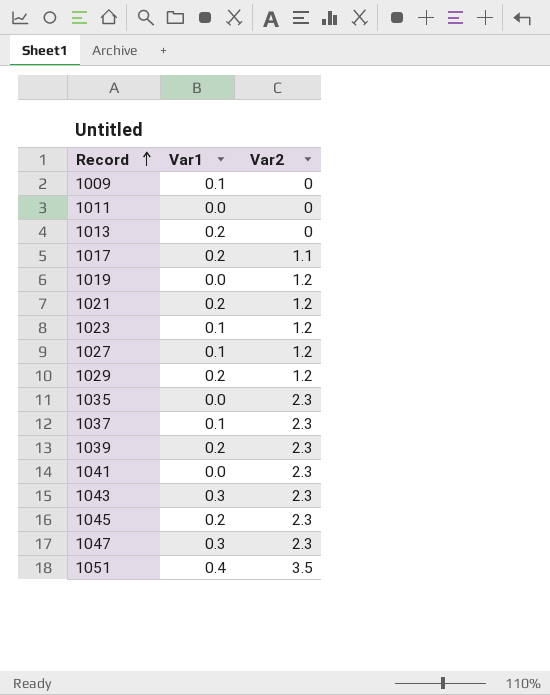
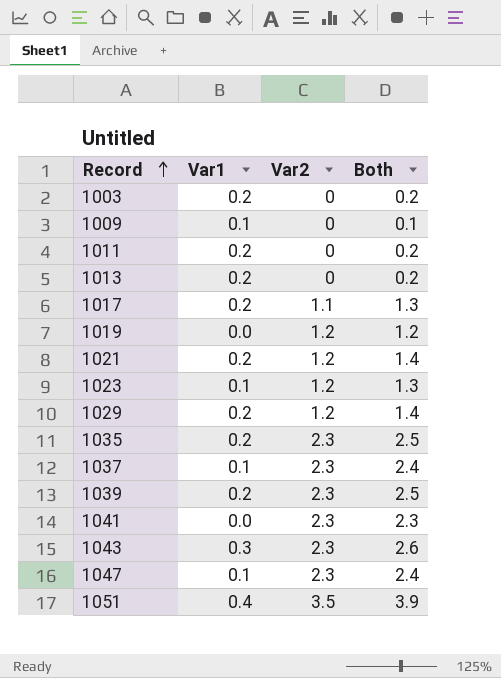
column Both | formula: none -> [Var1] + [Var2]
row 1027: 0.1 | 1.2 -> none
row 1045: 0.2 | 2.3 -> none
row 1003: none -> 0.2 | 0 | 0.2
1011 | Var1: 0.0 -> 0.2
1035 | Var1: 0.0 -> 0.2
1047 | Var1: 0.3 -> 0.1

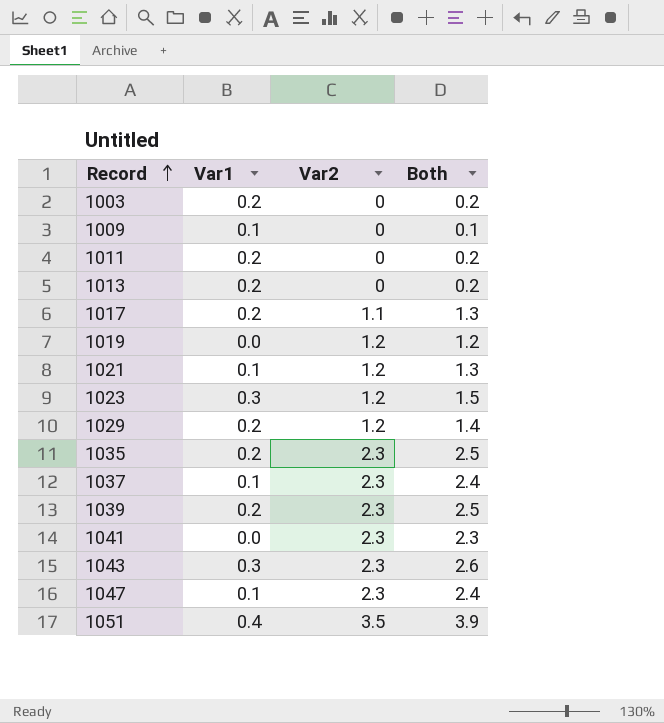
1021 | Var1: 0.2 -> 0.1
1021 | Both: 1.4 -> 1.3
1023 | Var1: 0.1 -> 0.3
1023 | Both: 1.3 -> 1.5

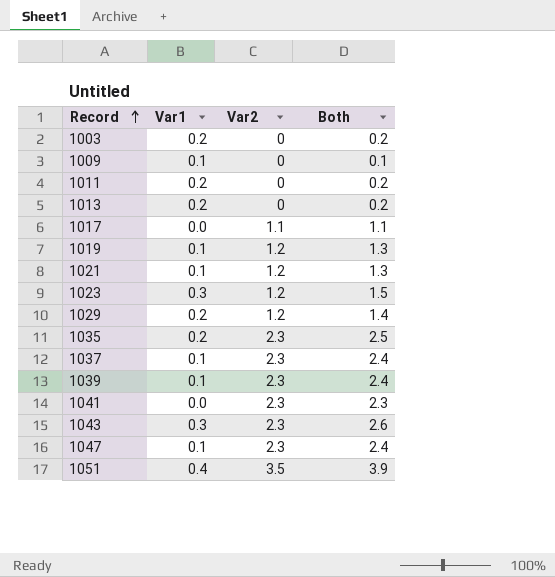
1017 | Var1: 0.2 -> 0.0
1017 | Both: 1.3 -> 1.1
1019 | Var1: 0.0 -> 0.1
1019 | Both: 1.2 -> 1.3
1039 | Var1: 0.2 -> 0.1
1039 | Both: 2.5 -> 2.4

